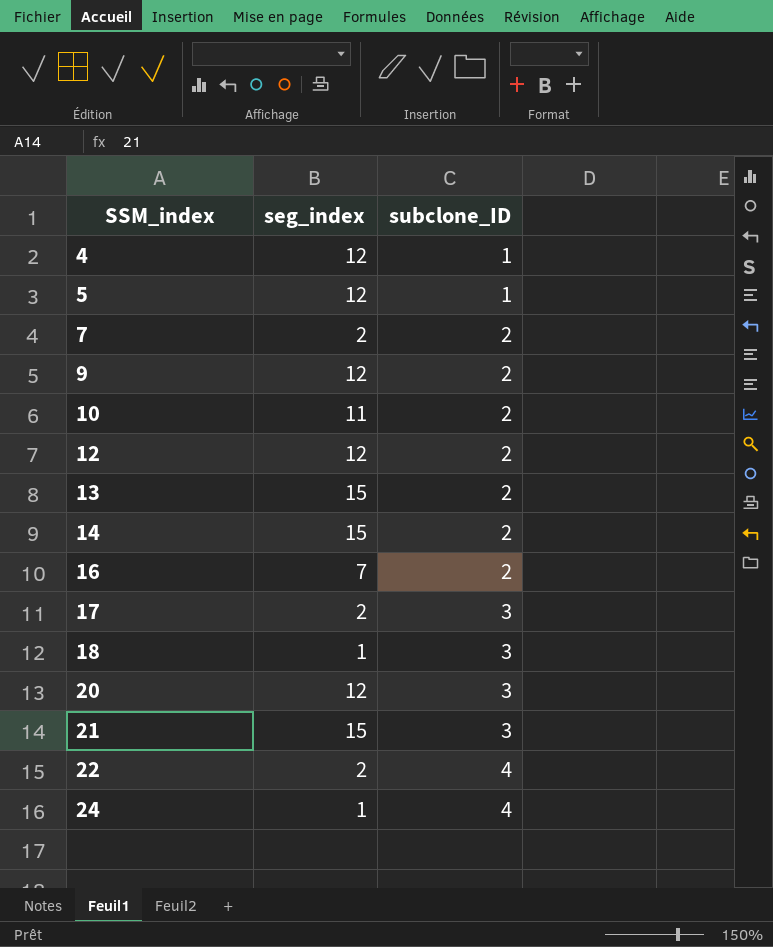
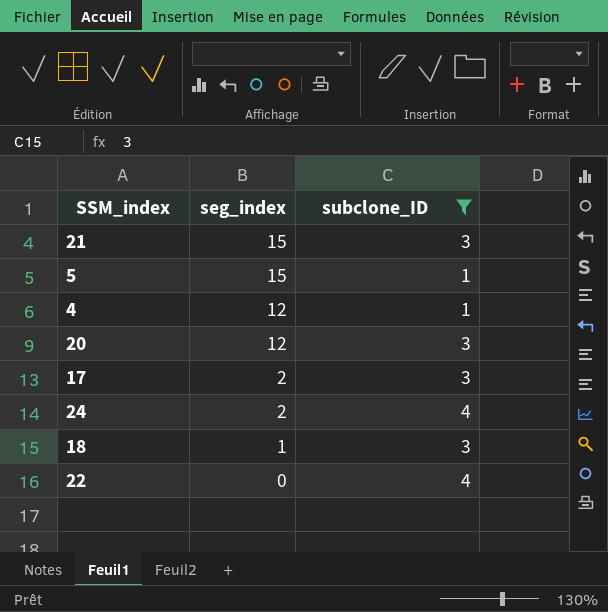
filter: none -> subclone_ID != 2
row order: SSM_index ascending -> seg_index descending
5 | seg_index: 12 -> 15
24 | seg_index: 1 -> 2
22 | seg_index: 2 -> 0

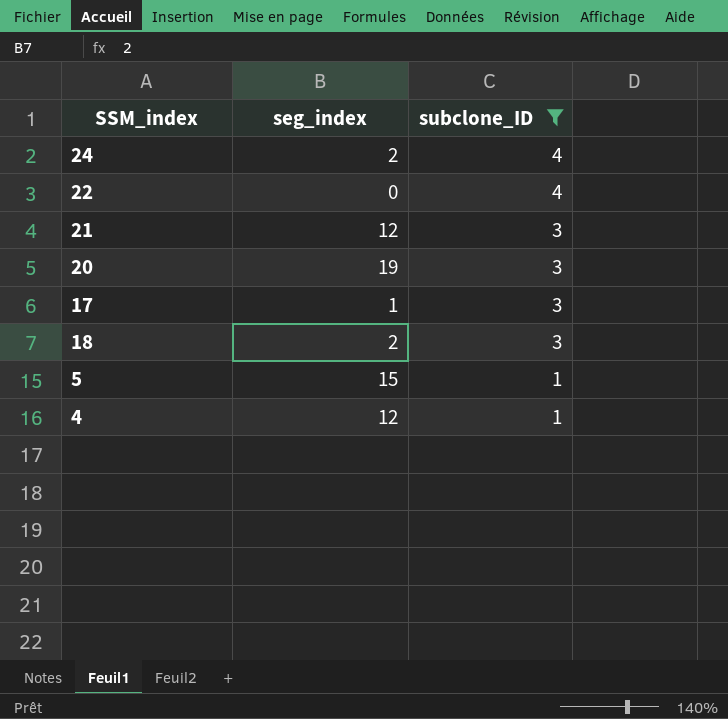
row order: seg_index descending -> subclone_ID descending
21 | seg_index: 15 -> 12
20 | seg_index: 12 -> 19
17 | seg_index: 2 -> 1
18 | seg_index: 1 -> 2

